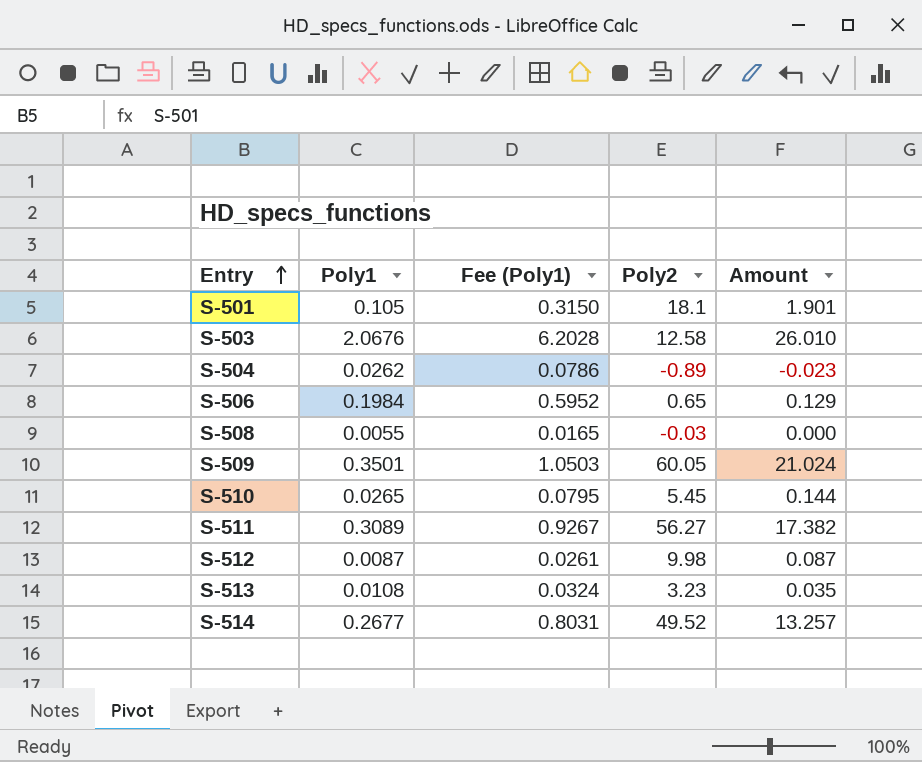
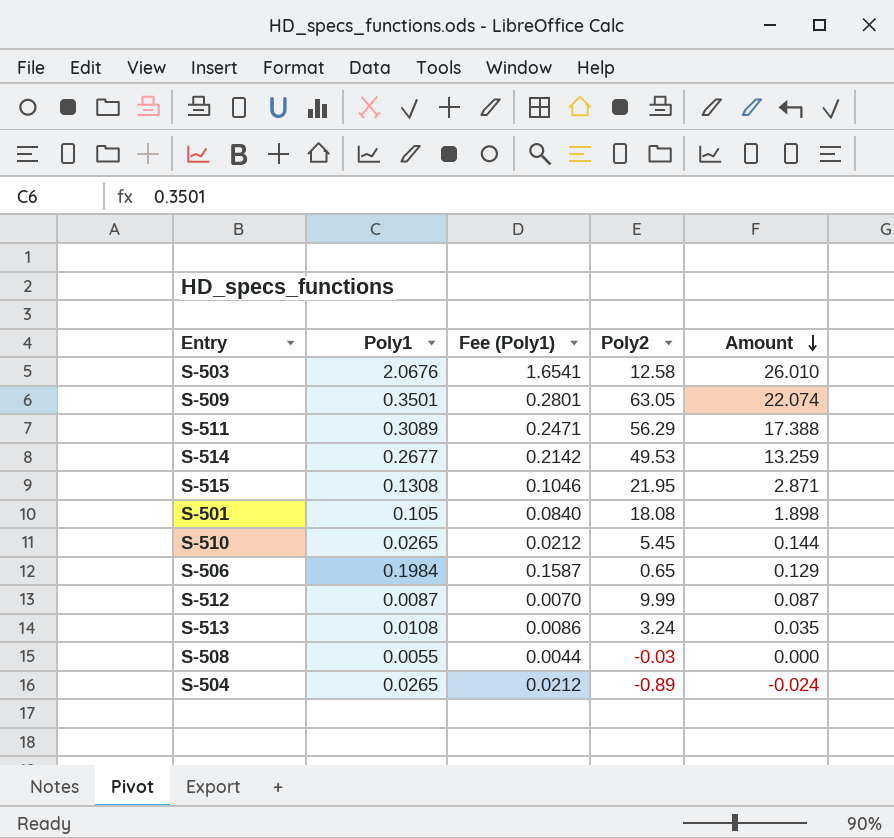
row order: Entry ascending -> Amount descending
column Fee (Poly1) | formula: [Poly1] * 3 -> [Poly1] * 0.8
S-509 | Poly2: 60.05 -> 63.05
S-509 | Amount: 21.024 -> 22.074
S-511 | Poly2: 56.27 -> 56.29
S-511 | Amount: 17.382 -> 17.388
S-514 | Poly2: 49.52 -> 49.53
S-514 | Amount: 13.257 -> 13.259
row S-515: none -> 0.1308 | 0.1046 | 21.95 | 2.871
S-501 | Poly2: 18.1 -> 18.08
S-501 | Amount: 1.901 -> 1.898
S-512 | Poly2: 9.98 -> 9.99
S-513 | Poly2: 3.23 -> 3.24
S-504 | Poly1: 0.0262 -> 0.0265
S-504 | Amount: -0.023 -> -0.024

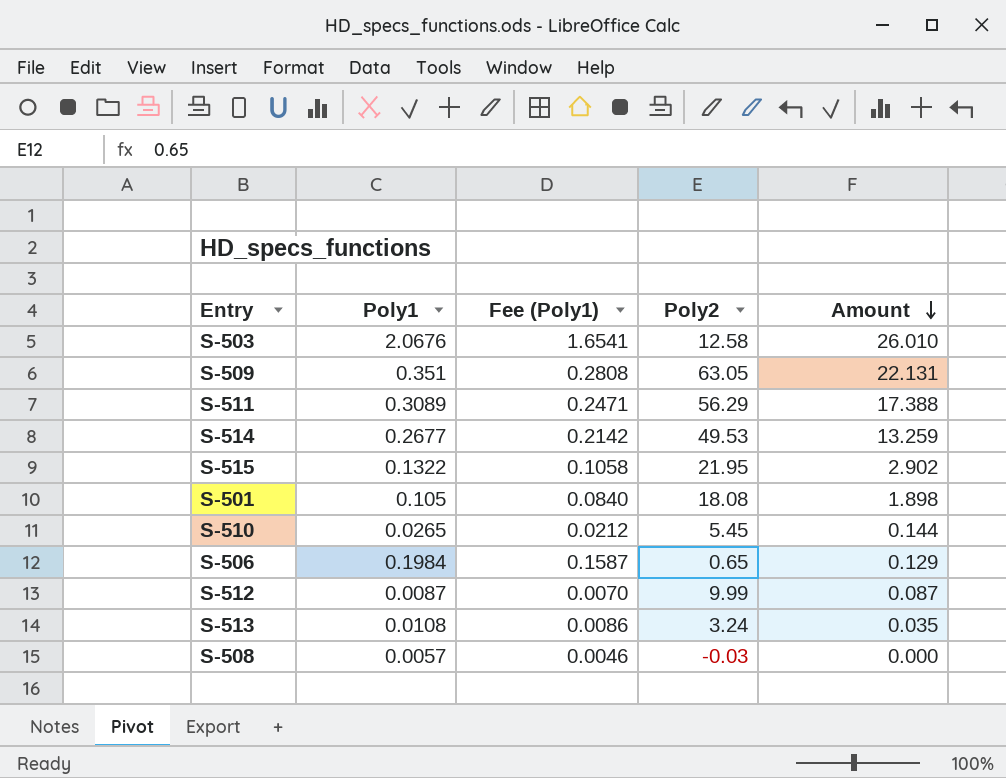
row S-504: 0.0265 | 0.0212 | -0.89 | -0.024 -> none
S-509 | Poly1: 0.3501 -> 0.351
S-509 | Fee (Poly1): 0.2801 -> 0.2808
S-509 | Amount: 22.074 -> 22.131
S-515 | Poly1: 0.1308 -> 0.1322
S-515 | Fee (Poly1): 0.1046 -> 0.1058
S-515 | Amount: 2.871 -> 2.902
S-508 | Poly1: 0.0055 -> 0.0057
S-508 | Fee (Poly1): 0.0044 -> 0.0046

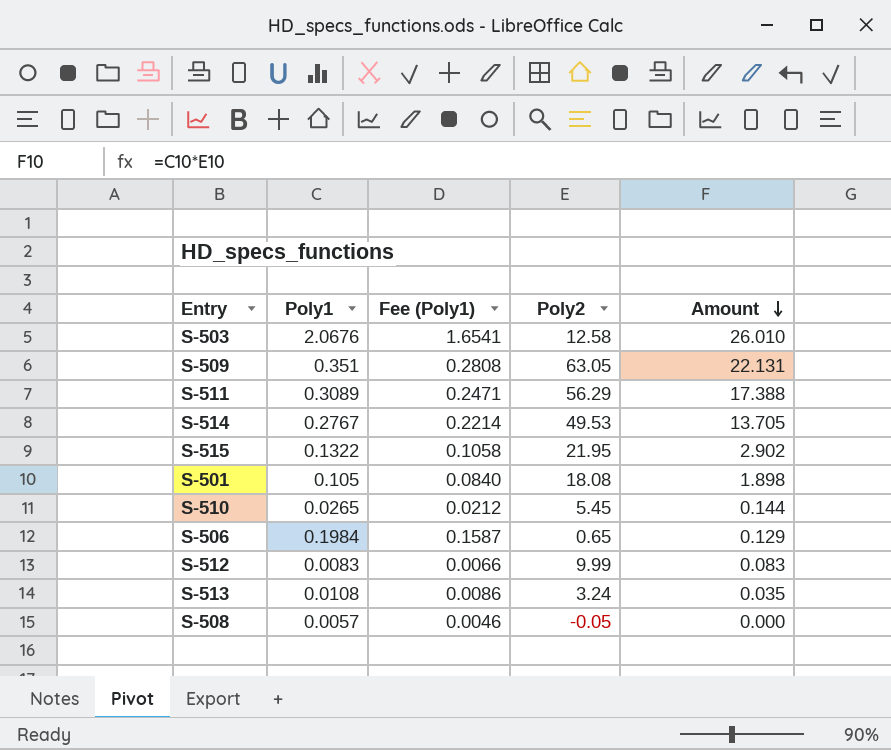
S-514 | Poly1: 0.2677 -> 0.2767
S-514 | Fee (Poly1): 0.2142 -> 0.2214
S-514 | Amount: 13.259 -> 13.705
S-512 | Poly1: 0.0087 -> 0.0083
S-512 | Fee (Poly1): 0.0070 -> 0.0066
S-512 | Amount: 0.087 -> 0.083
S-508 | Poly2: -0.03 -> -0.05

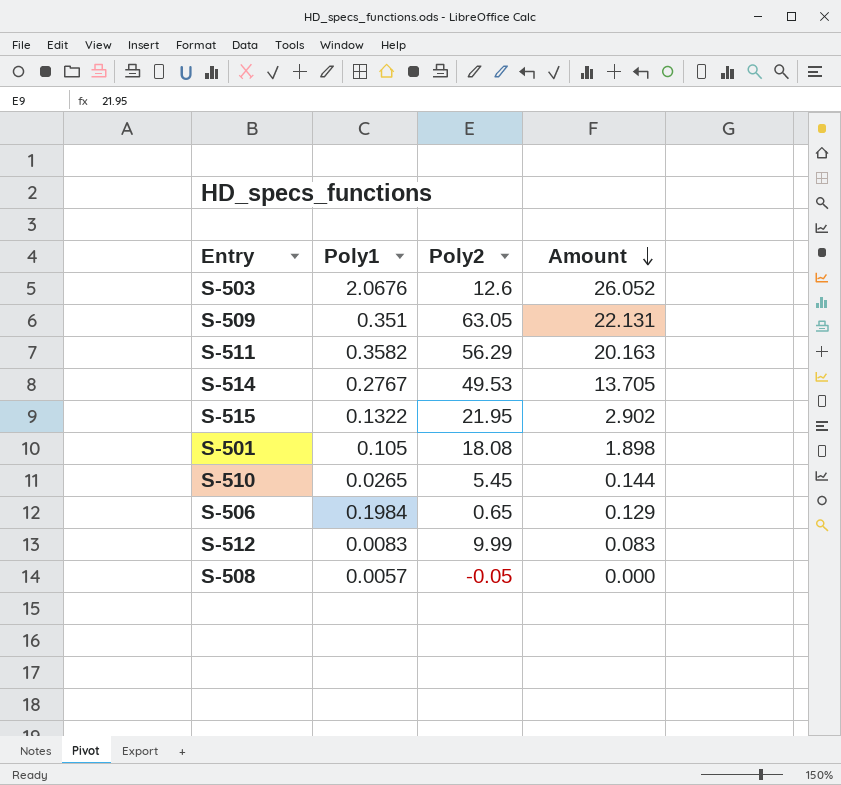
column Fee (Poly1) | formula: [Poly1] * 0.8 -> none
row S-513: 0.0108 | 0.0086 | 3.24 | 0.035 -> none
S-503 | Poly2: 12.58 -> 12.6
S-503 | Amount: 26.010 -> 26.052
S-511 | Poly1: 0.3089 -> 0.3582
S-511 | Amount: 17.388 -> 20.163

